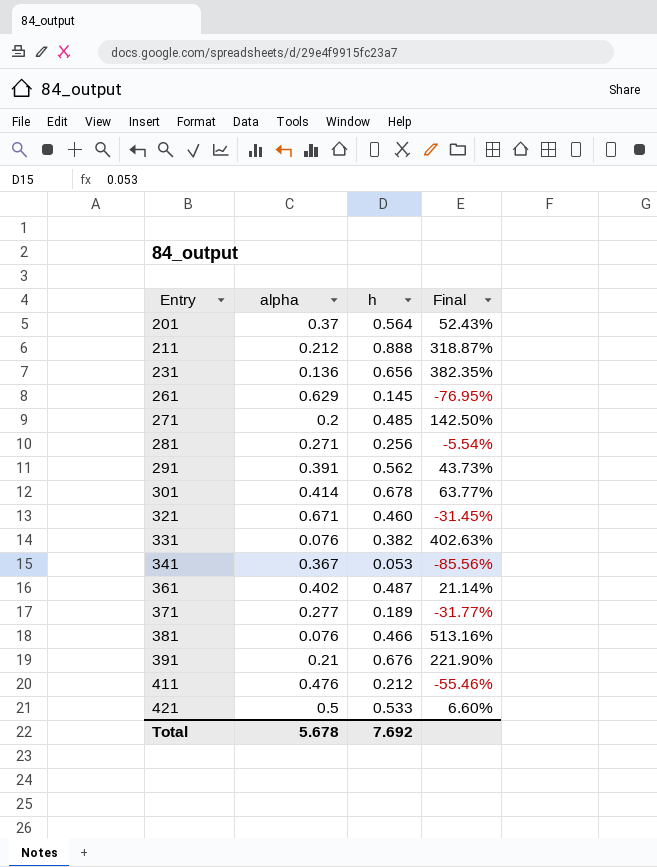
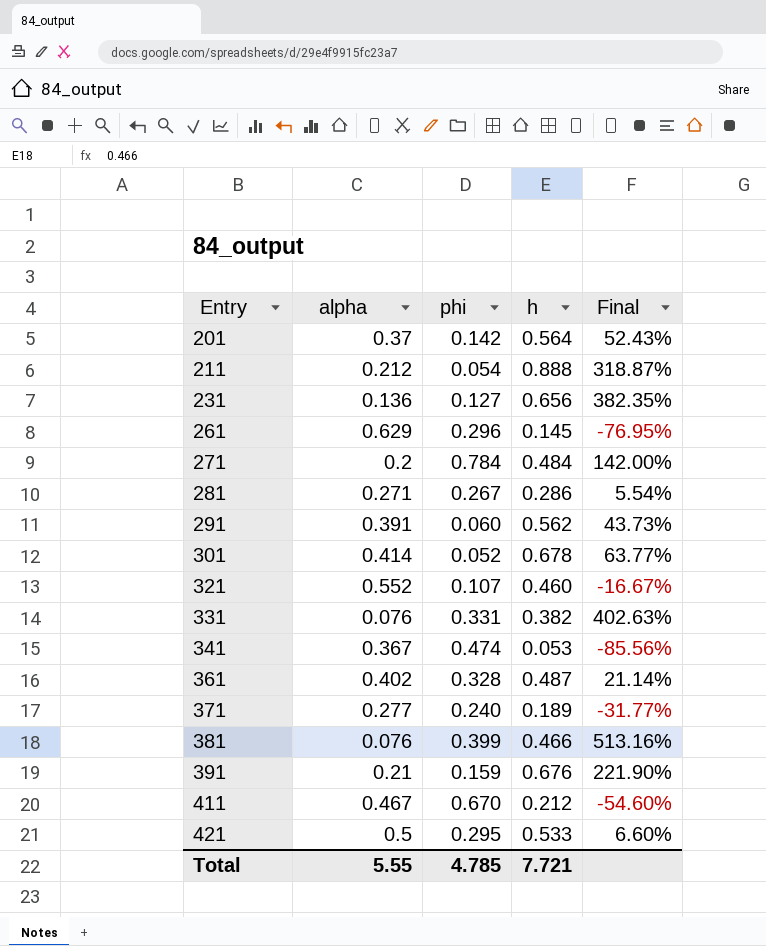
column phi | position: none -> 3
271 | h: 0.485 -> 0.484
271 | Final: 142.50% -> 142.00%
281 | h: 0.256 -> 0.286
281 | Final: -5.54% -> 5.54%
321 | alpha: 0.671 -> 0.552
321 | Final: -31.45% -> -16.67%
411 | alpha: 0.476 -> 0.467
411 | Final: -55.46% -> -54.60%
Total | alpha: 5.678 -> 5.55
Total | h: 7.692 -> 7.721

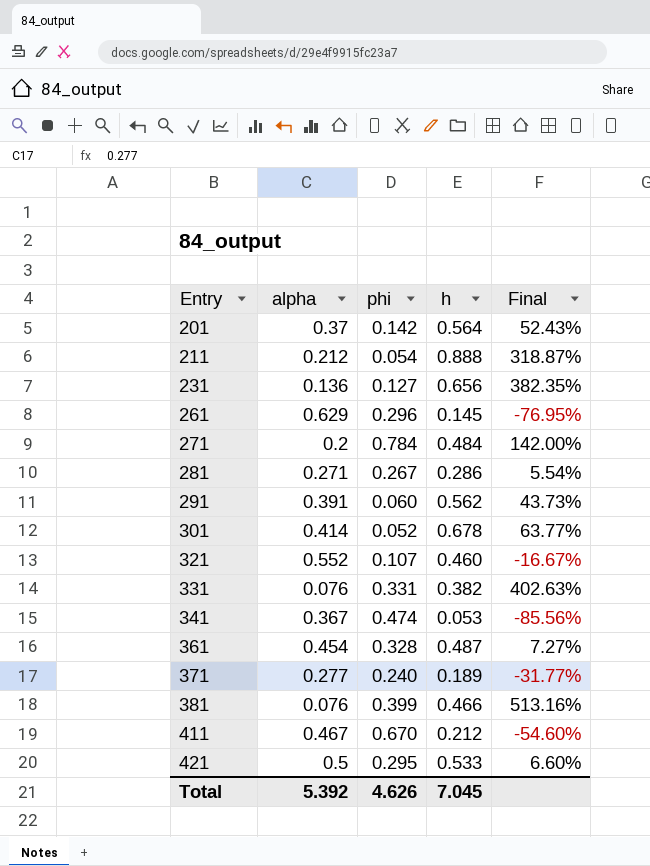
row 391: 0.21 | 0.159 | 0.676 | 221.90% -> none
361 | alpha: 0.402 -> 0.454
361 | Final: 21.14% -> 7.27%
Total | alpha: 5.55 -> 5.392
Total | phi: 4.785 -> 4.626
Total | h: 7.721 -> 7.045

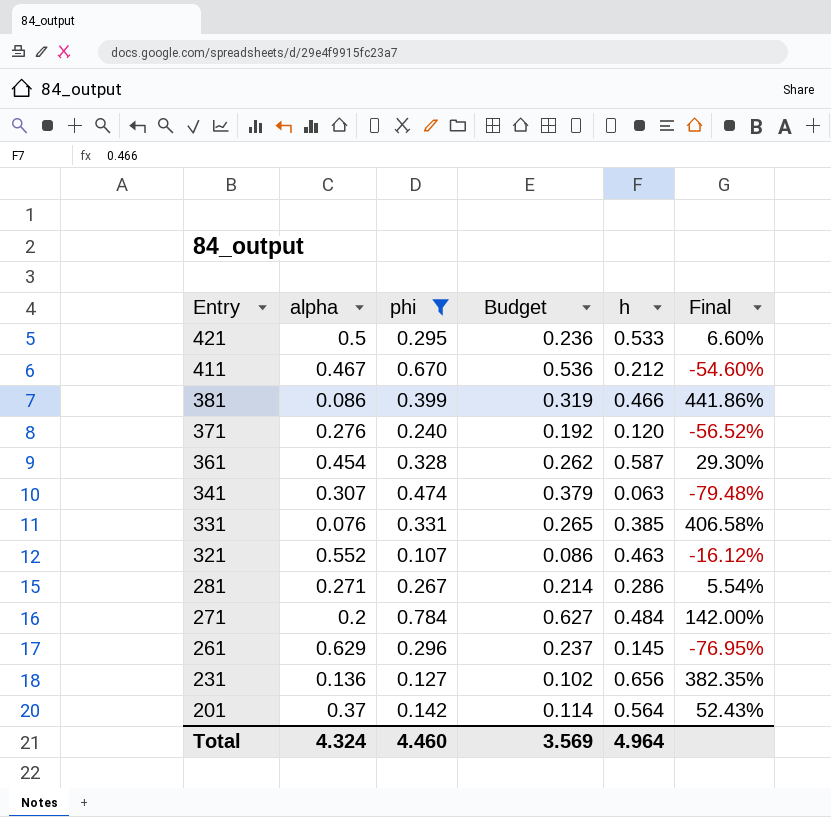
filter: none -> phi >= 0.107
row order: Entry ascending -> Entry descending
column Budget | formula: none -> [phi] * 0.8
381 | alpha: 0.076 -> 0.086
381 | Final: 513.16% -> 441.86%
371 | alpha: 0.277 -> 0.276
371 | h: 0.189 -> 0.120
371 | Final: -31.77% -> -56.52%
361 | h: 0.487 -> 0.587
361 | Final: 7.27% -> 29.30%
341 | alpha: 0.367 -> 0.307
341 | h: 0.053 -> 0.063
341 | Final: -85.56% -> -79.48%
331 | h: 0.382 -> 0.385
331 | Final: 402.63% -> 406.58%
321 | h: 0.460 -> 0.463
321 | Final: -16.67% -> -16.12%
Total | alpha: 5.392 -> 4.324
Total | phi: 4.626 -> 4.460
Total | h: 7.045 -> 4.964

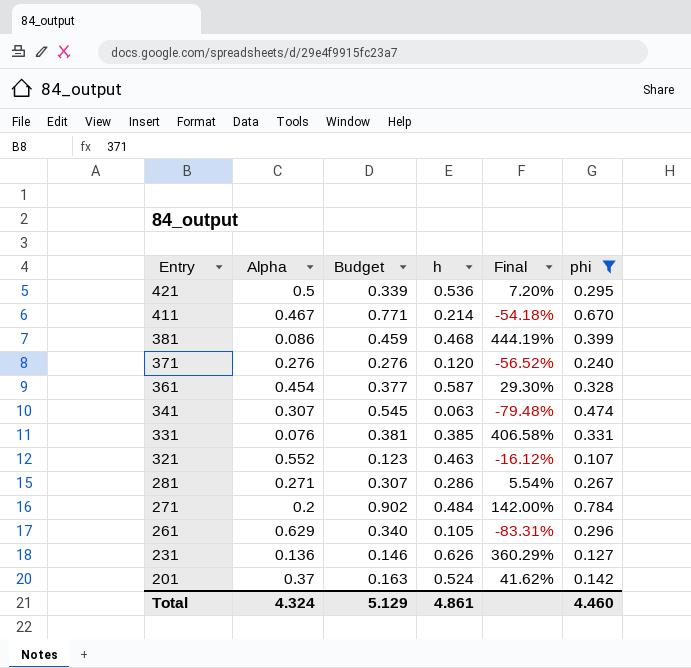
column name: alpha -> Alpha
column Budget | formula: [phi] * 0.8 -> [phi] * 1.15
column phi | position: 3 -> 6
421 | h: 0.533 -> 0.536
421 | Final: 6.60% -> 7.20%
411 | h: 0.212 -> 0.214
411 | Final: -54.60% -> -54.18%
381 | h: 0.466 -> 0.468
381 | Final: 441.86% -> 444.19%
261 | h: 0.145 -> 0.105
261 | Final: -76.95% -> -83.31%
231 | h: 0.656 -> 0.626
231 | Final: 382.35% -> 360.29%
201 | h: 0.564 -> 0.524
201 | Final: 52.43% -> 41.62%
Total | Budget: 3.569 -> 5.129
Total | h: 4.964 -> 4.861

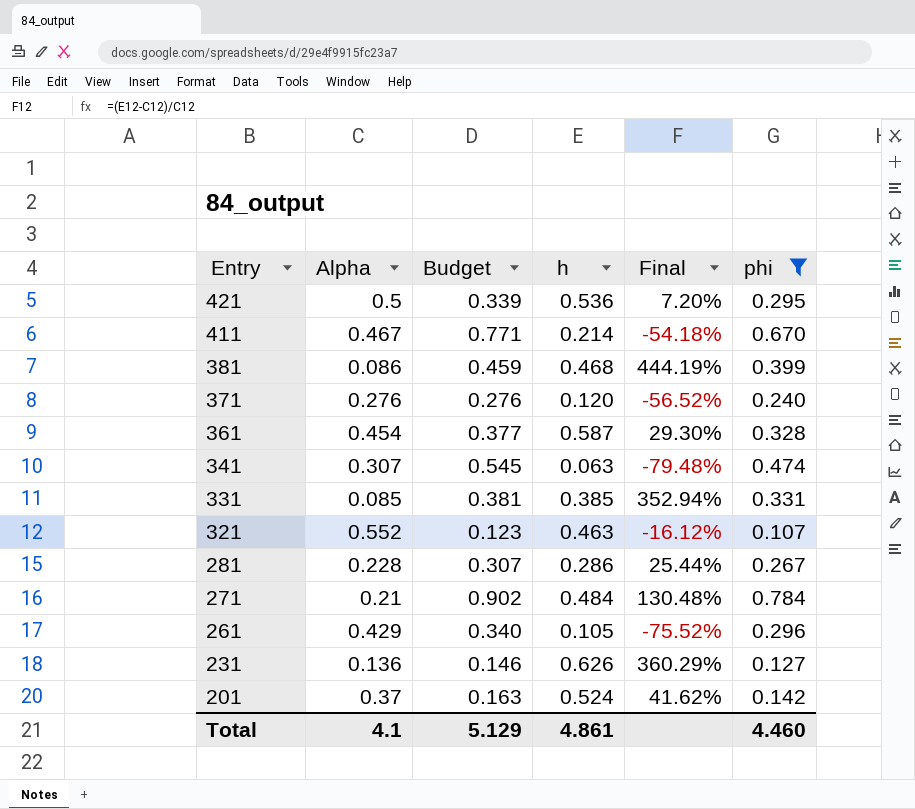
331 | Alpha: 0.076 -> 0.085
331 | Final: 406.58% -> 352.94%
281 | Alpha: 0.271 -> 0.228
281 | Final: 5.54% -> 25.44%
271 | Alpha: 0.2 -> 0.21
271 | Final: 142.00% -> 130.48%
261 | Alpha: 0.629 -> 0.429
261 | Final: -83.31% -> -75.52%
Total | Alpha: 4.324 -> 4.1

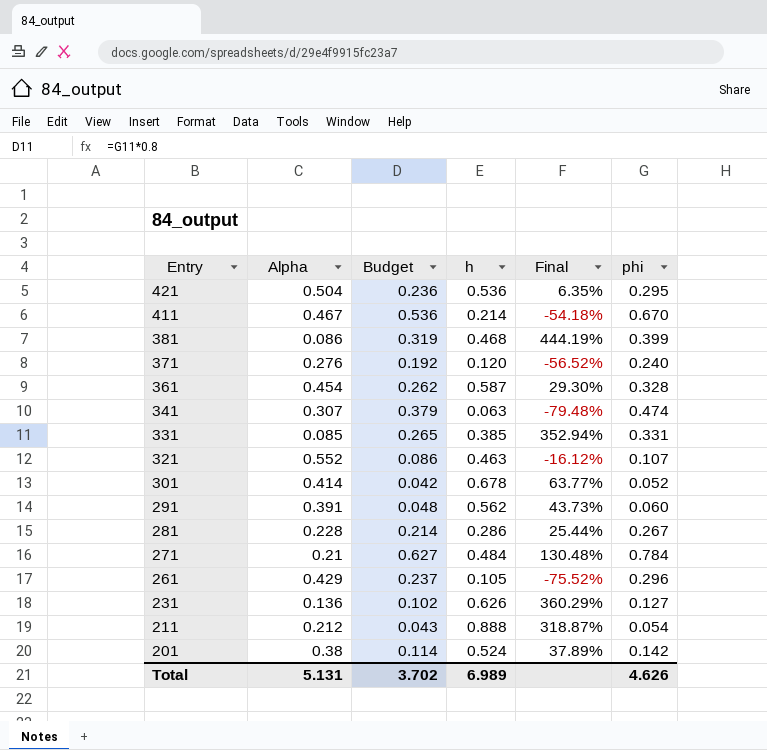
filter: phi >= 0.107 -> none
column Budget | formula: [phi] * 1.15 -> [phi] * 0.8
421 | Alpha: 0.5 -> 0.504
421 | Final: 7.20% -> 6.35%
201 | Alpha: 0.37 -> 0.38
201 | Final: 41.62% -> 37.89%
Total | Alpha: 4.1 -> 5.131
Total | Budget: 5.129 -> 3.702
Total | h: 4.861 -> 6.989
Total | phi: 4.460 -> 4.626

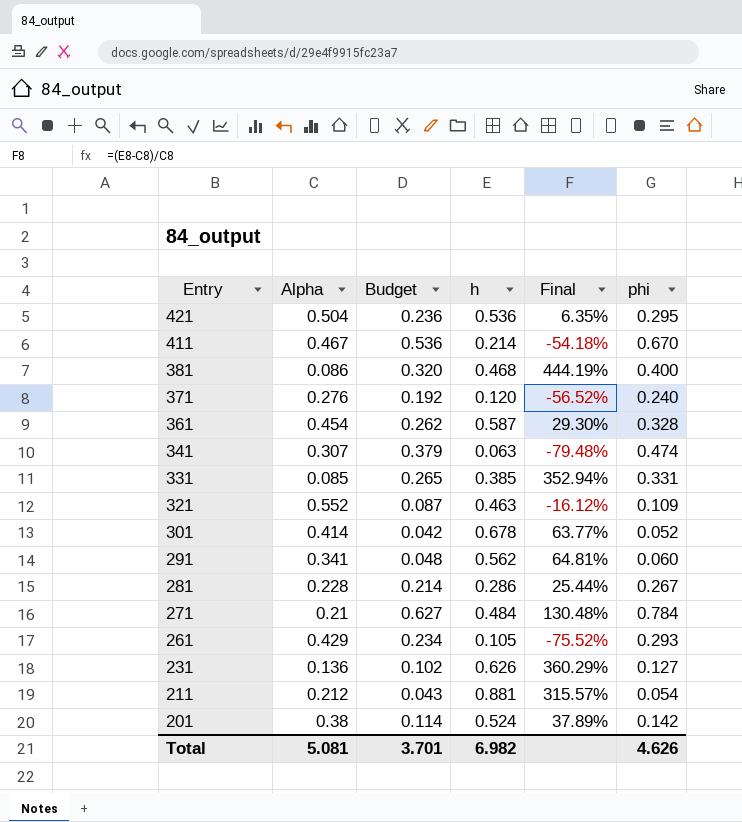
381 | Budget: 0.319 -> 0.320
381 | phi: 0.399 -> 0.400
321 | Budget: 0.086 -> 0.087
321 | phi: 0.107 -> 0.109
291 | Alpha: 0.391 -> 0.341
291 | Final: 43.73% -> 64.81%
261 | Budget: 0.237 -> 0.234
261 | phi: 0.296 -> 0.293
211 | h: 0.888 -> 0.881
211 | Final: 318.87% -> 315.57%
Total | Alpha: 5.131 -> 5.081
Total | Budget: 3.702 -> 3.701
Total | h: 6.989 -> 6.982

